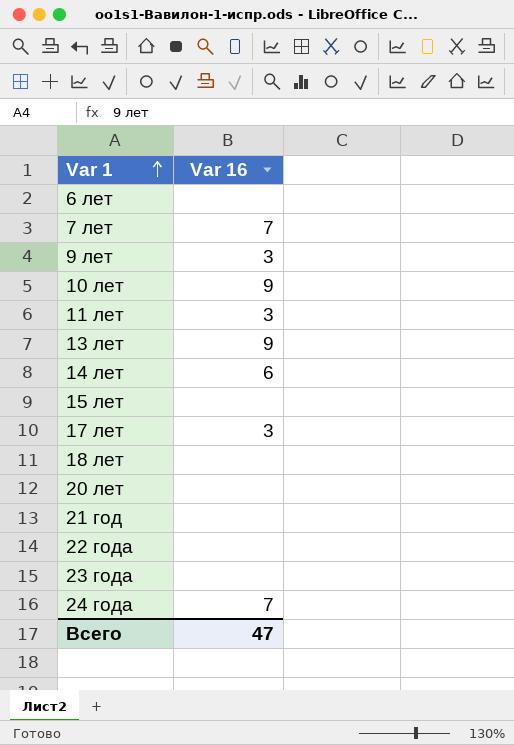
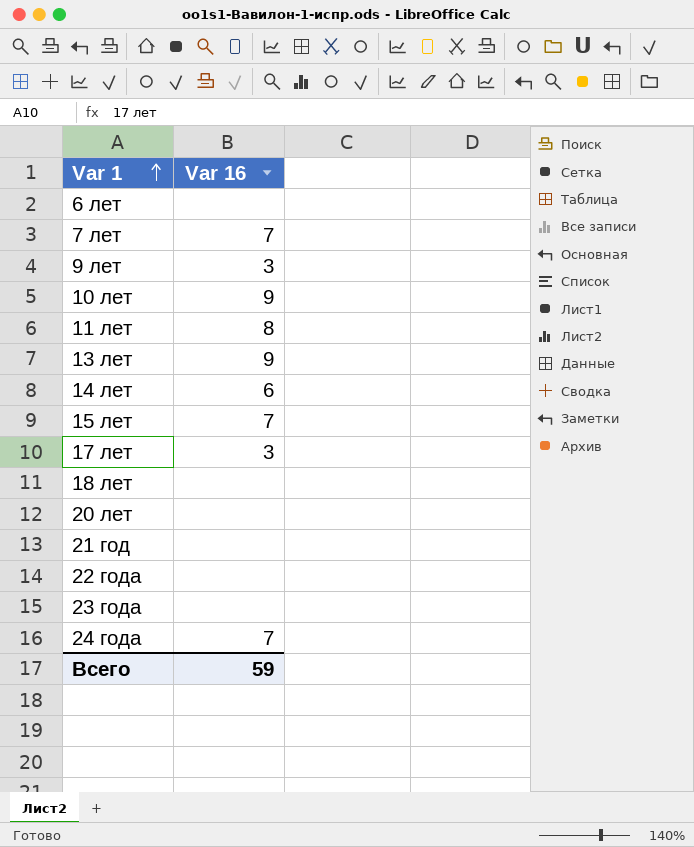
11 лет | Var 16: 3 -> 8
15 лет | Var 16: none -> 7
Всего | Var 16: 47 -> 59

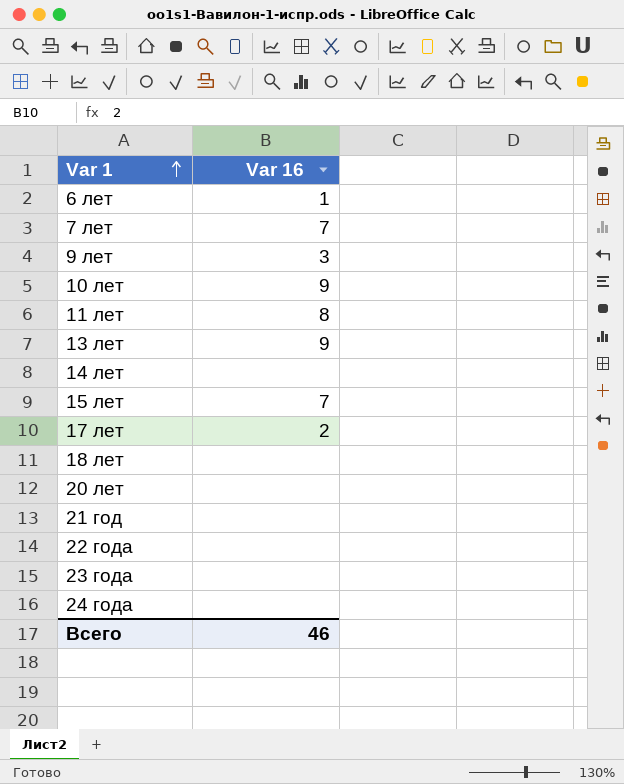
6 лет | Var 16: none -> 1
14 лет | Var 16: 6 -> none
17 лет | Var 16: 3 -> 2
24 года | Var 16: 7 -> none
Всего | Var 16: 59 -> 46

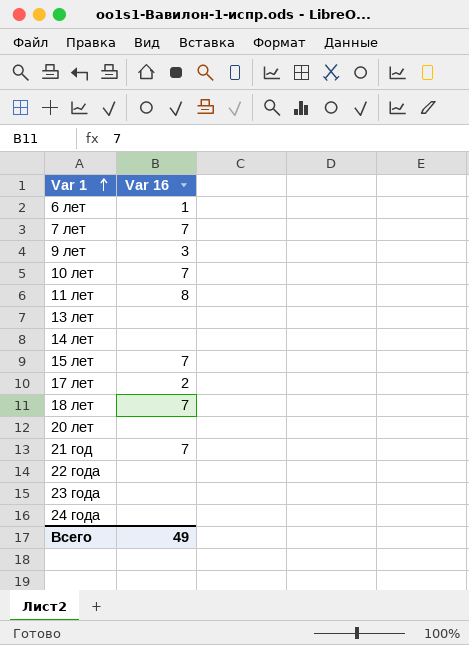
10 лет | Var 16: 9 -> 7
13 лет | Var 16: 9 -> none
18 лет | Var 16: none -> 7
21 год | Var 16: none -> 7
Всего | Var 16: 46 -> 49

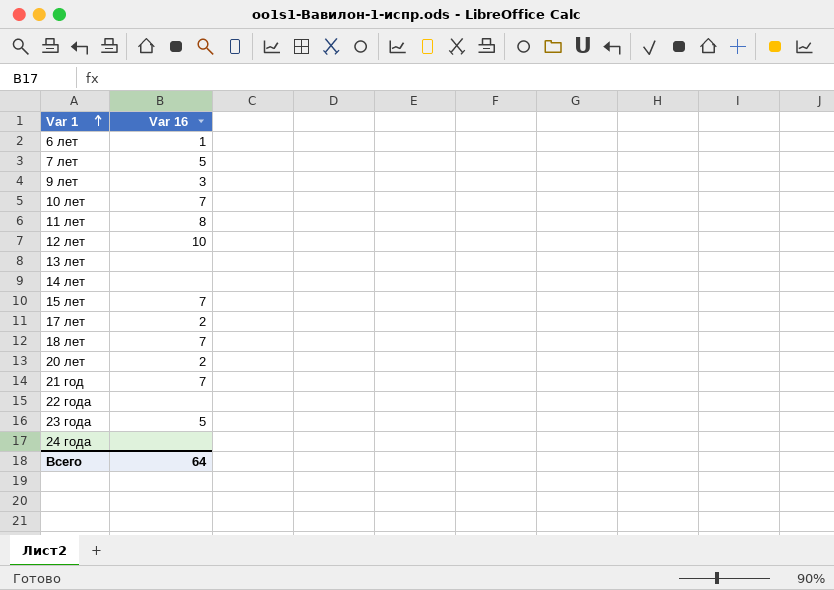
7 лет | Var 16: 7 -> 5
row 12 лет: none -> 10
20 лет | Var 16: none -> 2
23 года | Var 16: none -> 5
Всего | Var 16: 49 -> 64

